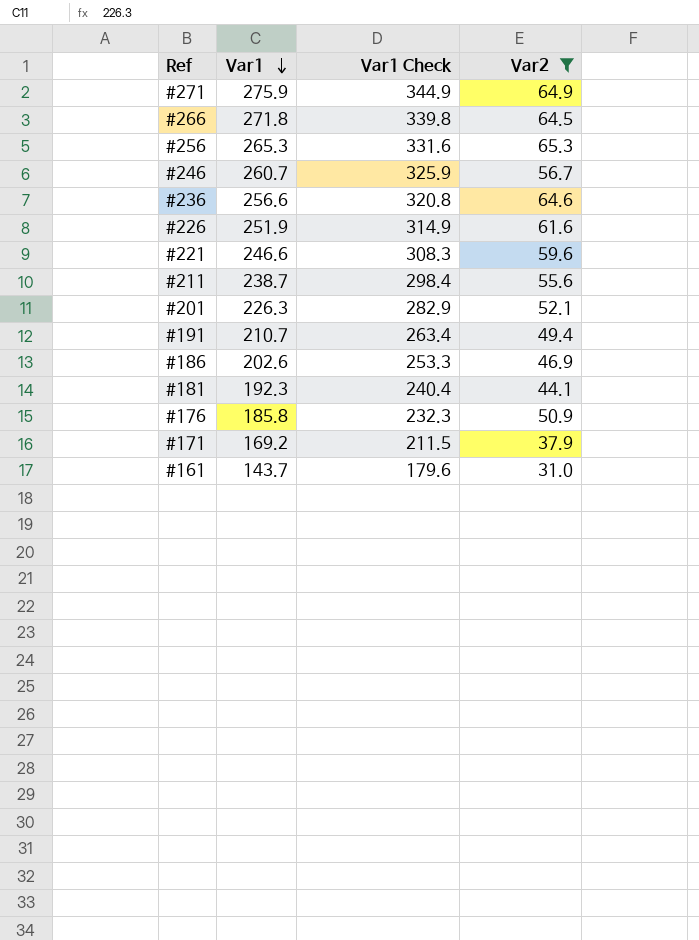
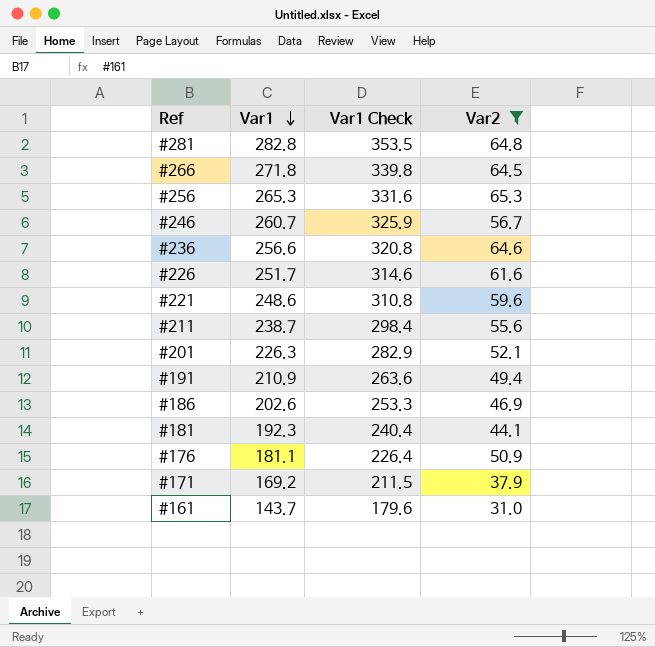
row #271: 275.9 | 344.9 | 64.9 -> none
row #281: none -> 282.8 | 353.5 | 64.8
#226 | Var1: 251.9 -> 251.7
#226 | Var1 Check: 314.9 -> 314.6
#221 | Var1: 246.6 -> 248.6
#221 | Var1 Check: 308.3 -> 310.8
#191 | Var1: 210.7 -> 210.9
#191 | Var1 Check: 263.4 -> 263.6
#176 | Var1: 185.8 -> 181.1
#176 | Var1 Check: 232.3 -> 226.4

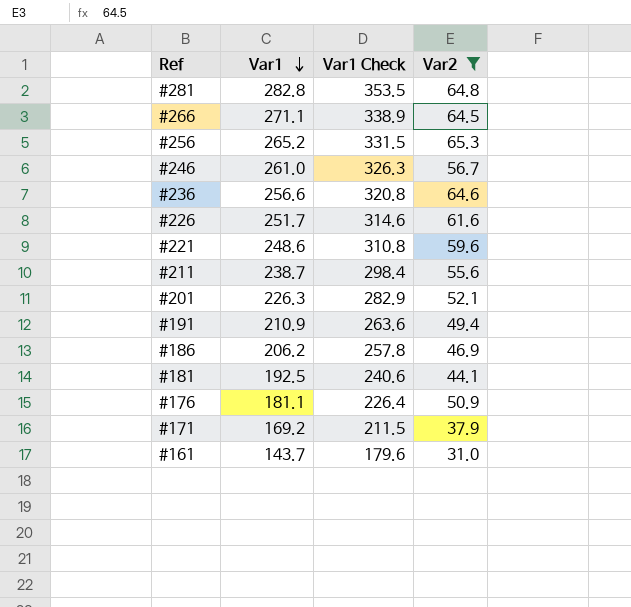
#266 | Var1: 271.8 -> 271.1
#266 | Var1 Check: 339.8 -> 338.9
#256 | Var1: 265.3 -> 265.2
#256 | Var1 Check: 331.6 -> 331.5
#246 | Var1: 260.7 -> 261.0
#246 | Var1 Check: 325.9 -> 326.3
#186 | Var1: 202.6 -> 206.2
#186 | Var1 Check: 253.3 -> 257.8
#181 | Var1: 192.3 -> 192.5
#181 | Var1 Check: 240.4 -> 240.6

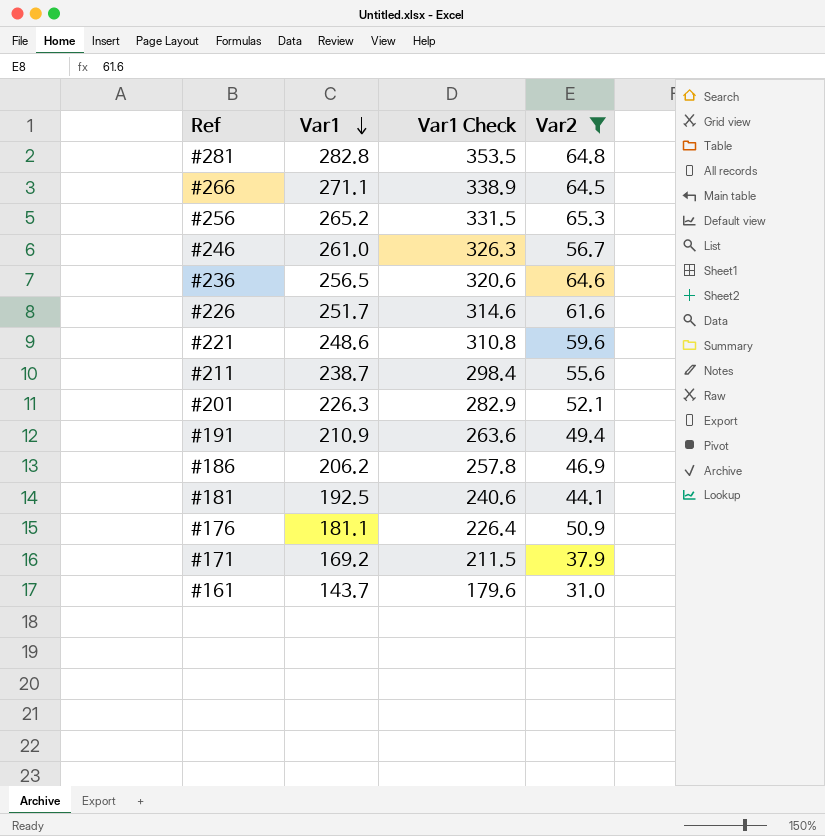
#236 | Var1: 256.6 -> 256.5
#236 | Var1 Check: 320.8 -> 320.6

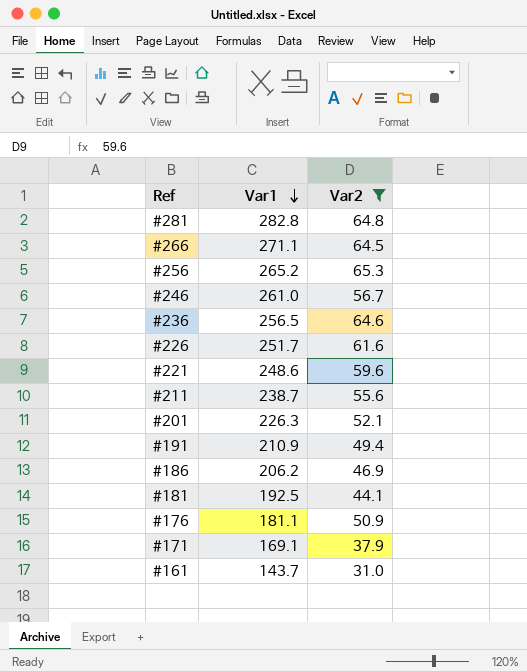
column Var1 Check | formula: [Var1] * 1.25 -> none
#171 | Var1: 169.2 -> 169.1

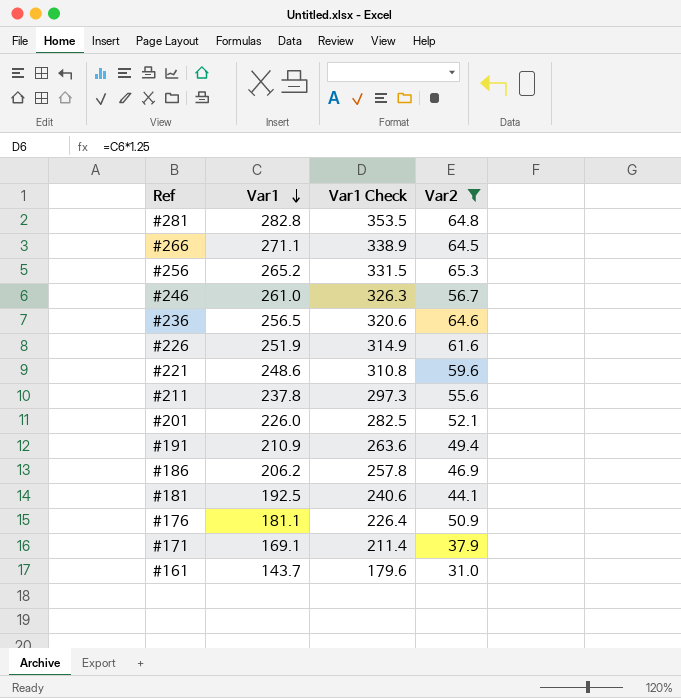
column Var1 Check | formula: none -> [Var1] * 1.25
#226 | Var1: 251.7 -> 251.9
#211 | Var1: 238.7 -> 237.8
#201 | Var1: 226.3 -> 226.0

